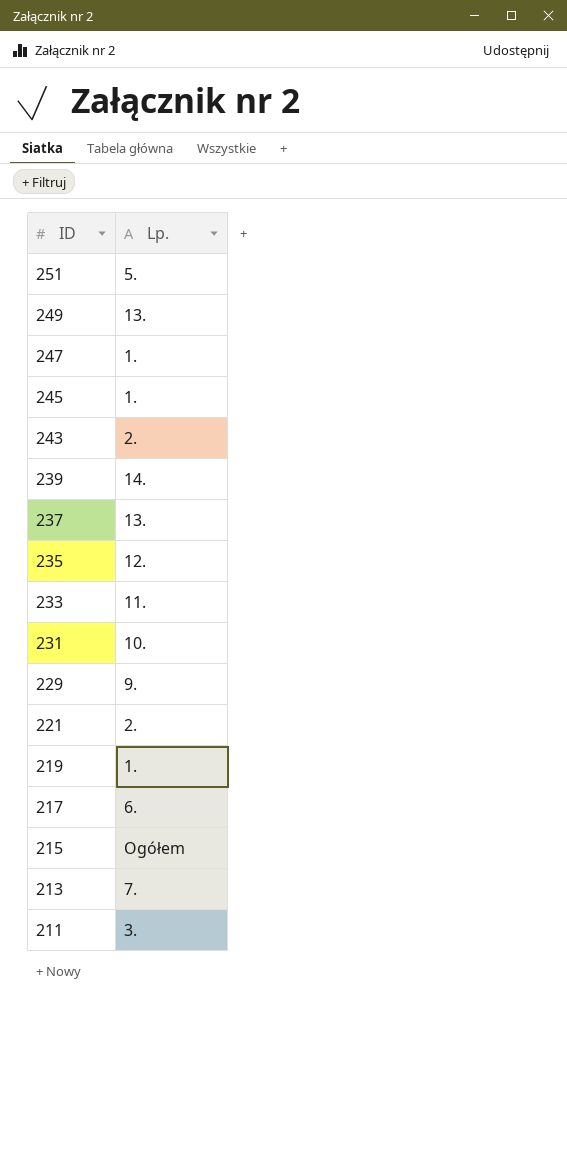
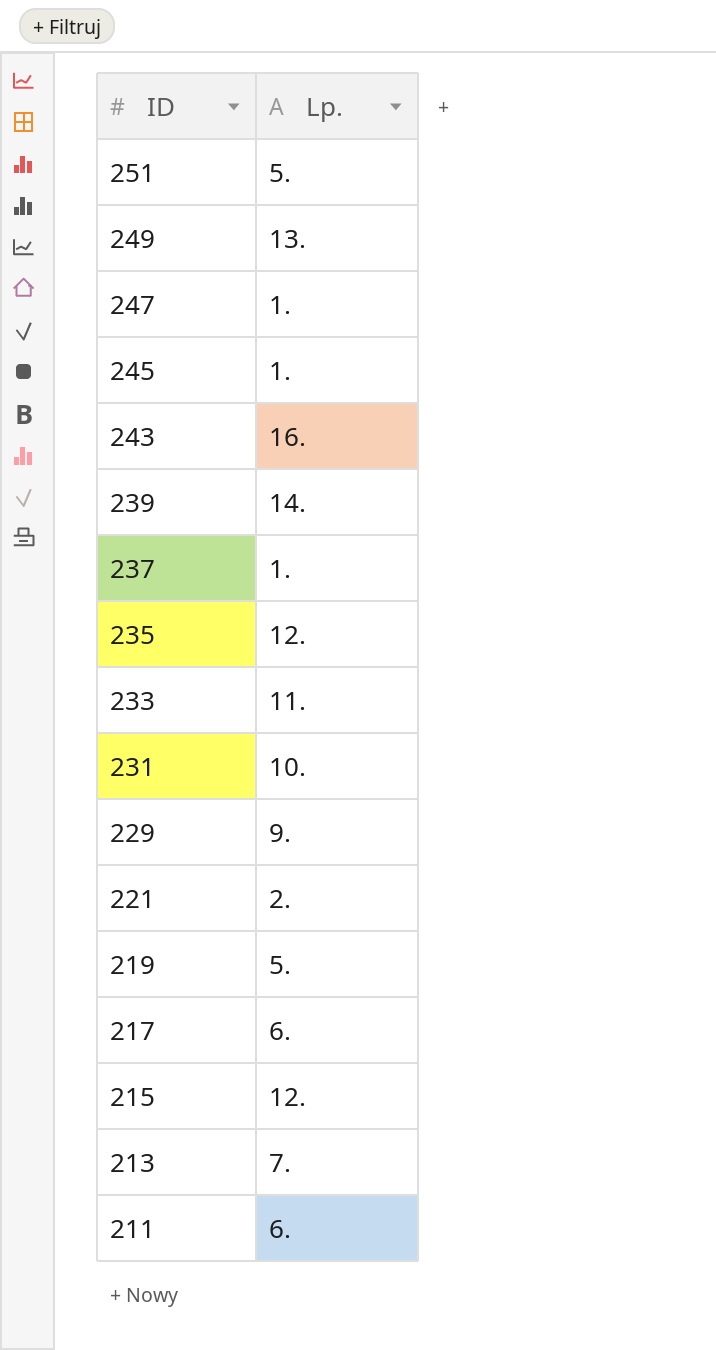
243 | Lp.: 2. -> 16.
237 | Lp.: 13. -> 1.
219 | Lp.: 1. -> 5.
215 | Lp.: Ogółem -> 12.
211 | Lp.: 3. -> 6.

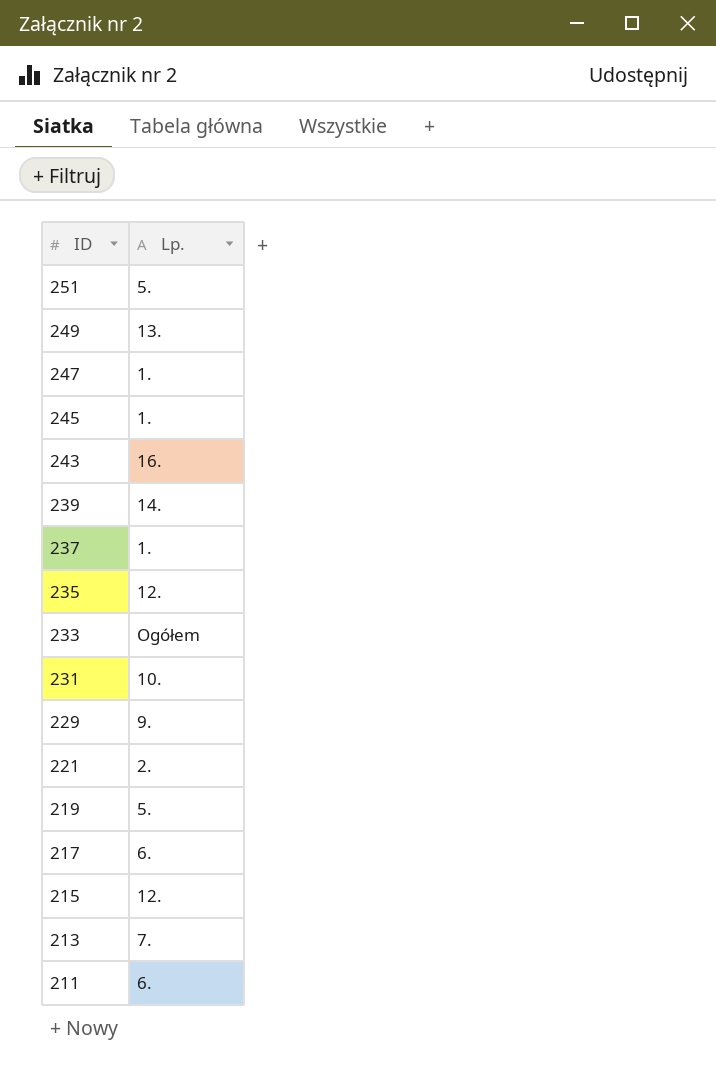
233 | Lp.: 11. -> Ogółem

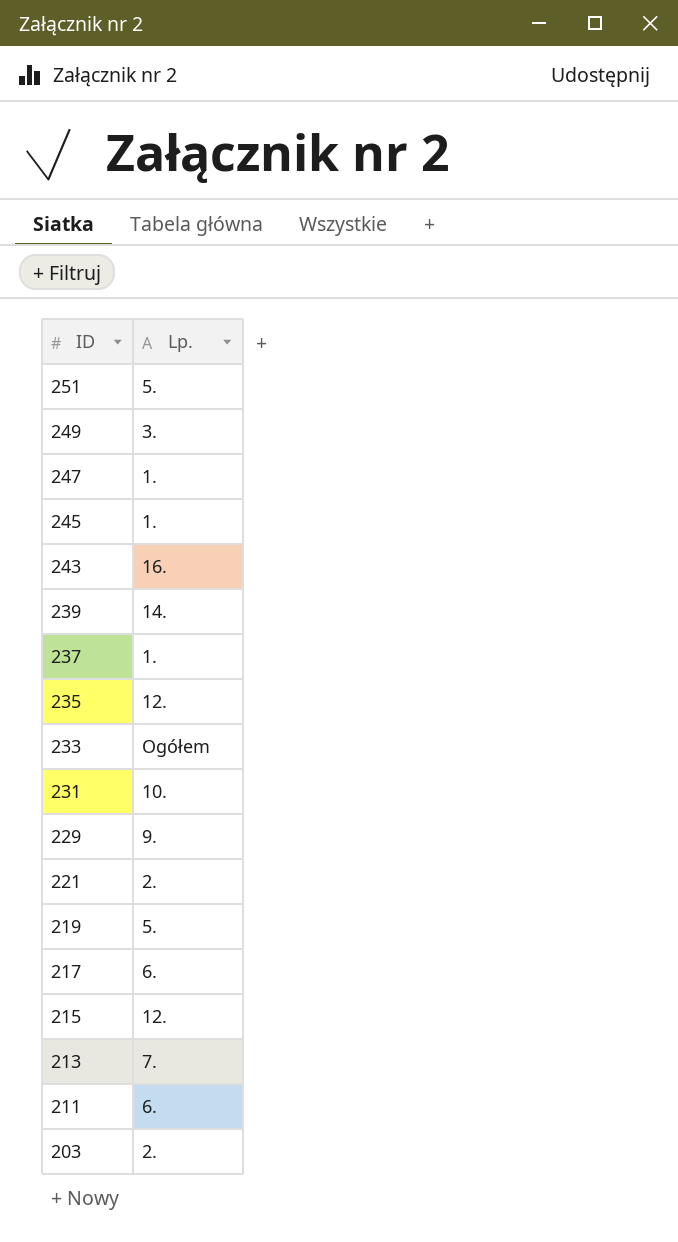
249 | Lp.: 13. -> 3.
row 203: none -> 2.

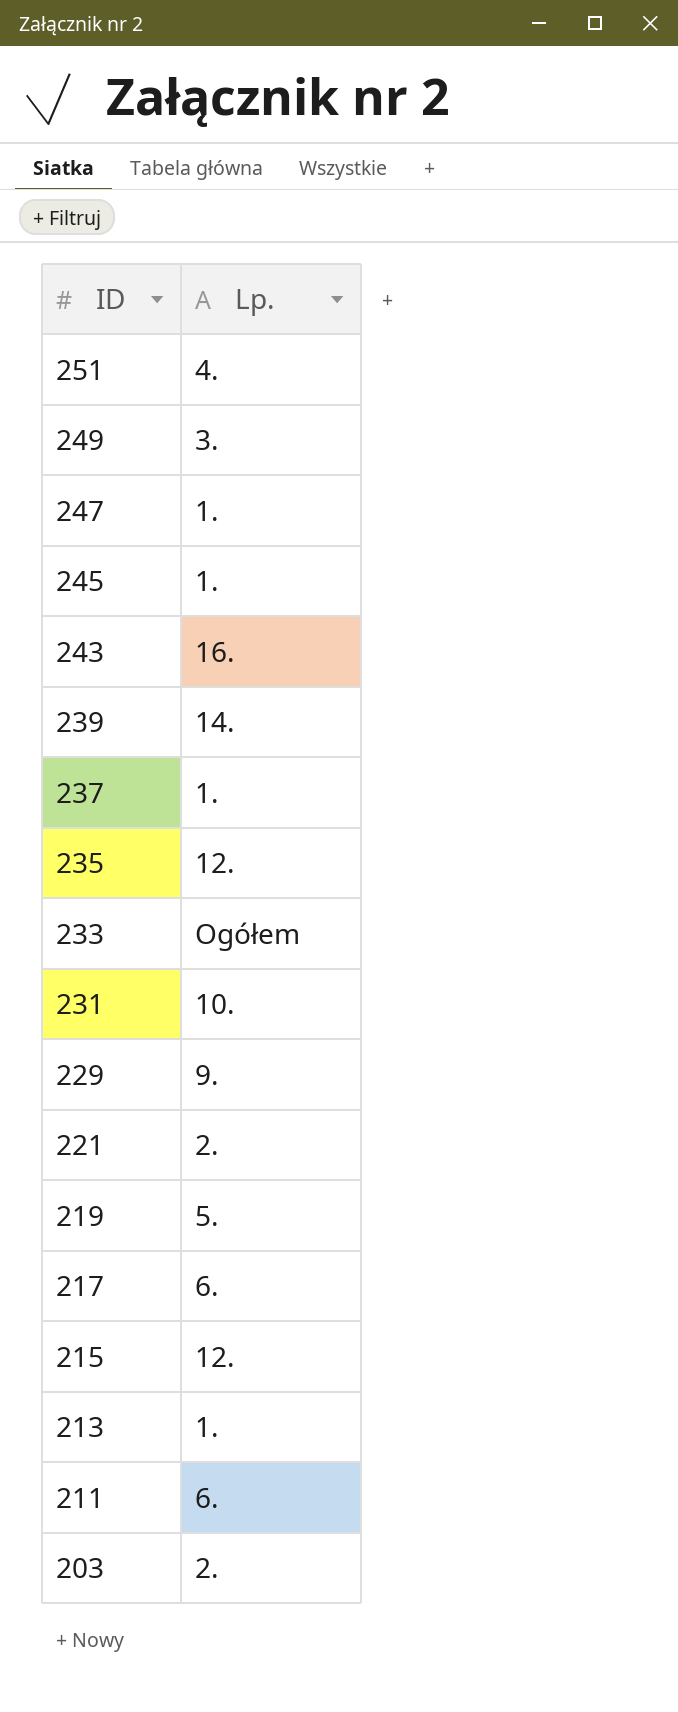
251 | Lp.: 5. -> 4.
213 | Lp.: 7. -> 1.

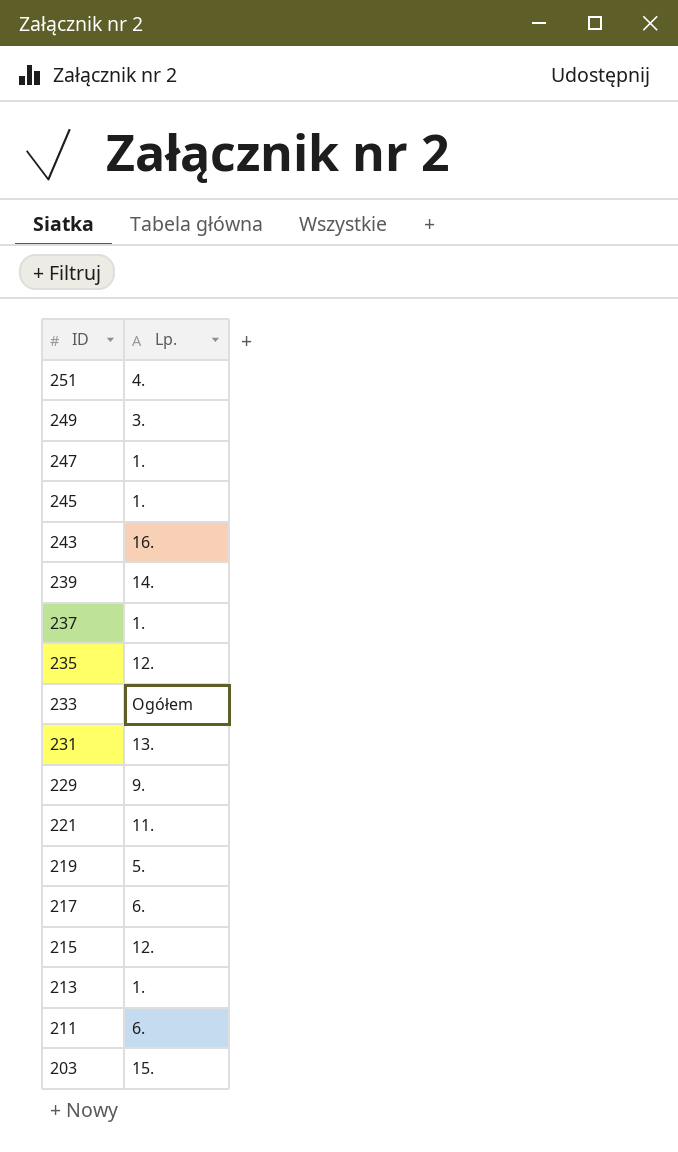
231 | Lp.: 10. -> 13.
221 | Lp.: 2. -> 11.
203 | Lp.: 2. -> 15.

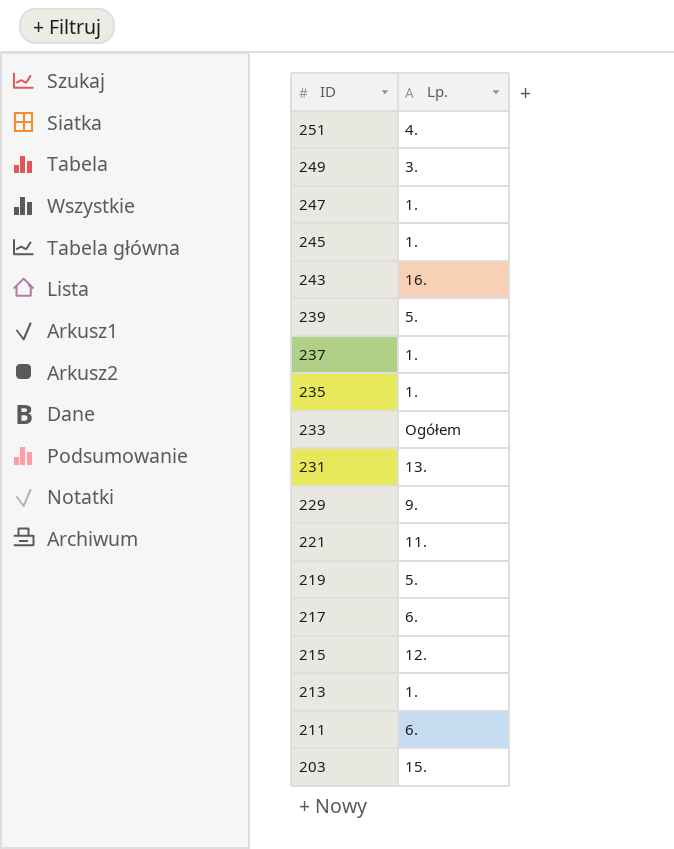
239 | Lp.: 14. -> 5.
235 | Lp.: 12. -> 1.

